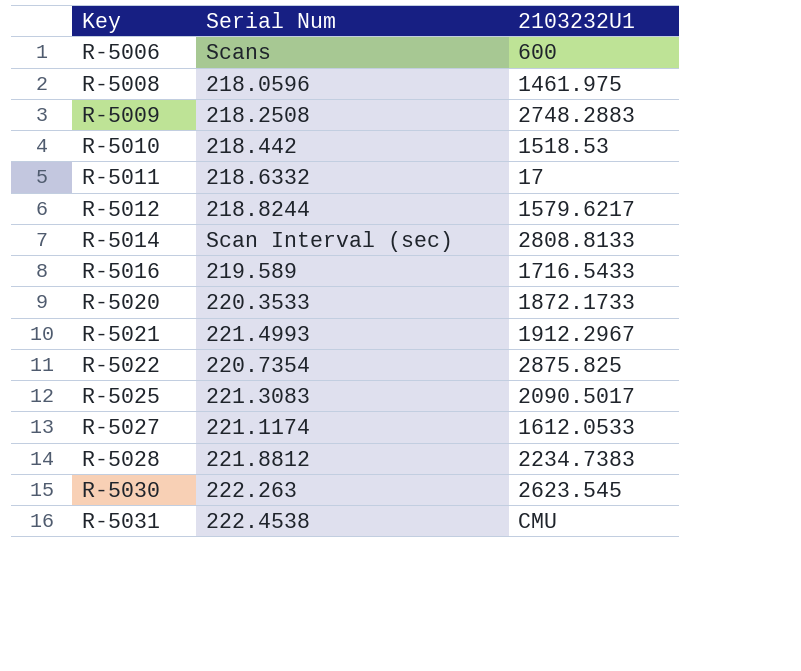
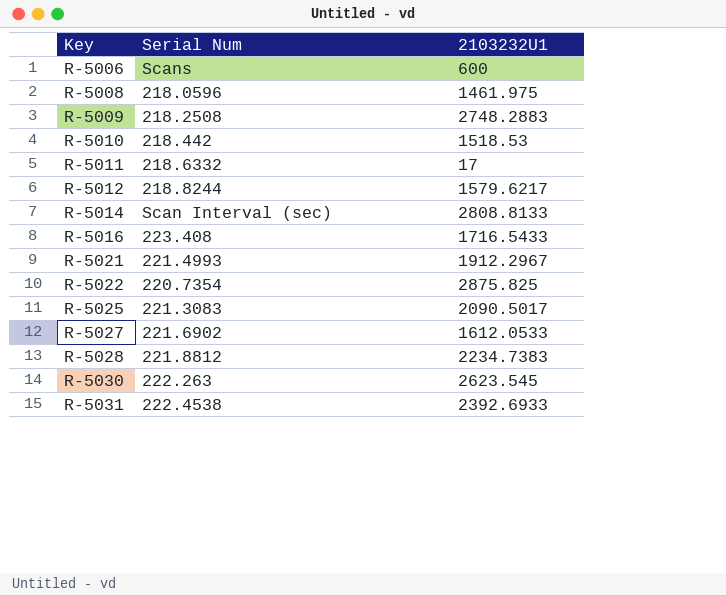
row R-5020: 220.3533 | 1872.1733 -> none
R-5016 | Serial Num: 219.589 -> 223.408
R-5027 | Serial Num: 221.1174 -> 221.6902
R-5031 | 2103232U1: CMU -> 2392.6933

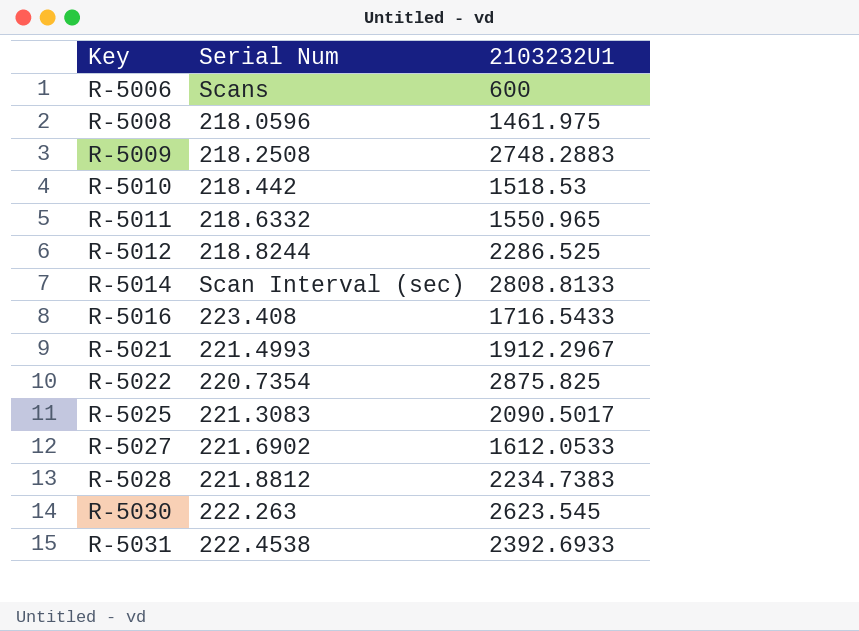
R-5011 | 2103232U1: 17 -> 1550.965
R-5012 | 2103232U1: 1579.6217 -> 2286.525

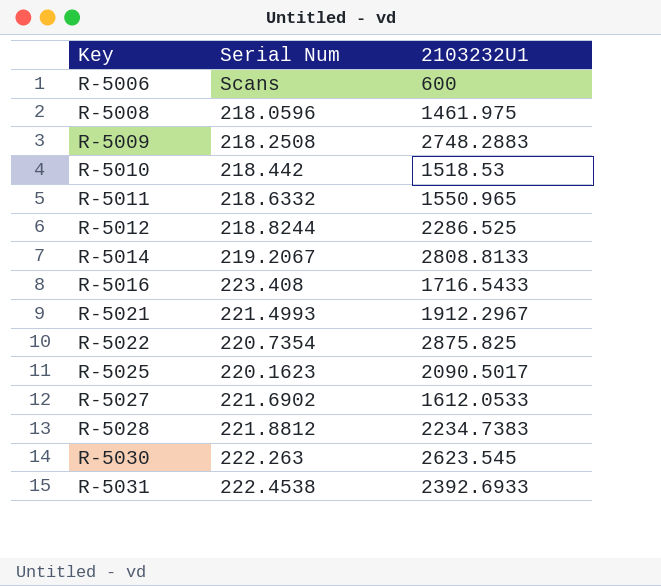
R-5014 | Serial Num: Scan Interval (sec) -> 219.2067
R-5025 | Serial Num: 221.3083 -> 220.1623

